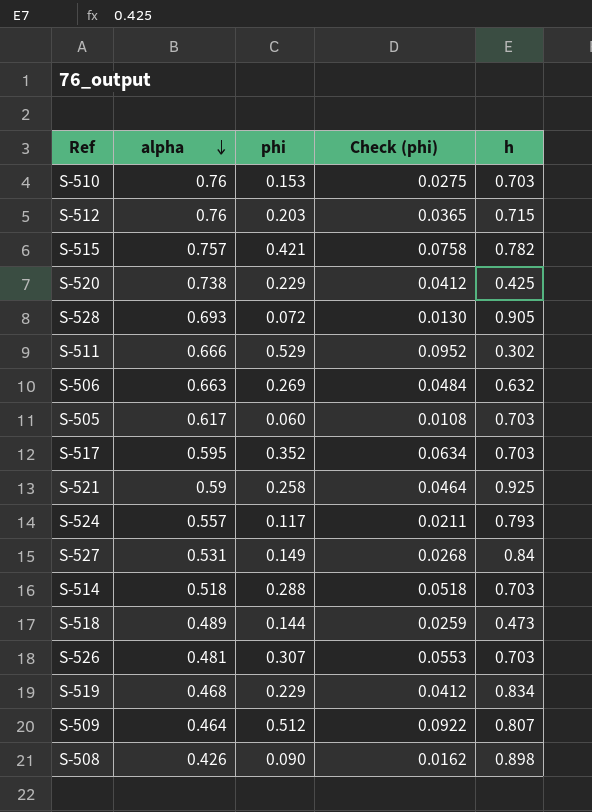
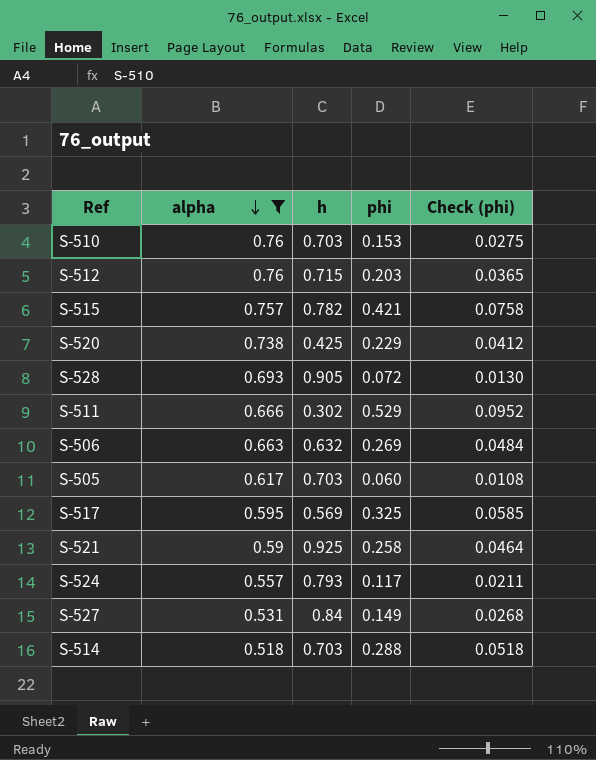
filter: none -> alpha >= 0.518
column h | position: 5 -> 3
S-517 | h: 0.703 -> 0.569
S-517 | phi: 0.352 -> 0.325
S-517 | Check (phi): 0.0634 -> 0.0585

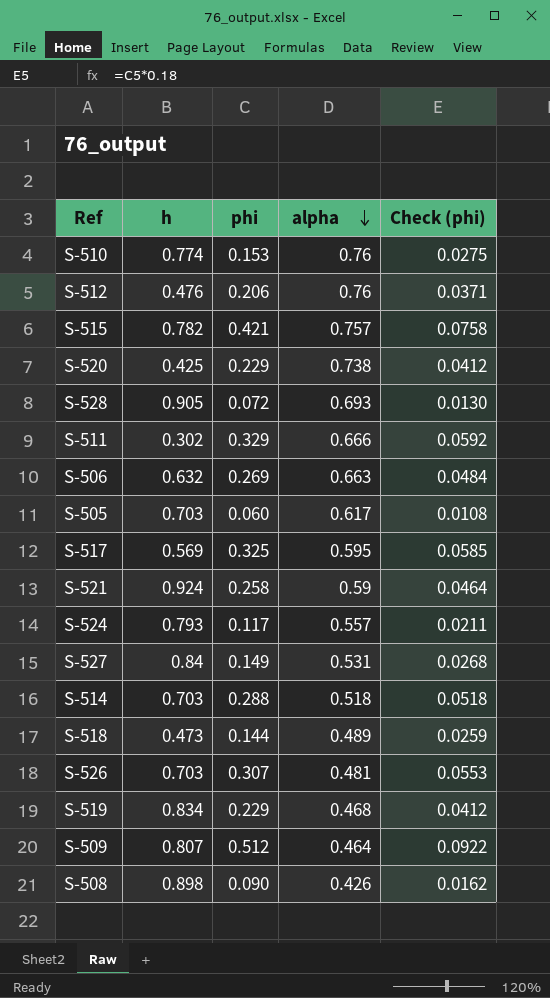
filter: alpha >= 0.518 -> none
column alpha | position: 2 -> 4
S-510 | h: 0.703 -> 0.774
S-512 | h: 0.715 -> 0.476
S-512 | phi: 0.203 -> 0.206
S-512 | Check (phi): 0.0365 -> 0.0371
S-511 | phi: 0.529 -> 0.329
S-511 | Check (phi): 0.0952 -> 0.0592
S-521 | h: 0.925 -> 0.924

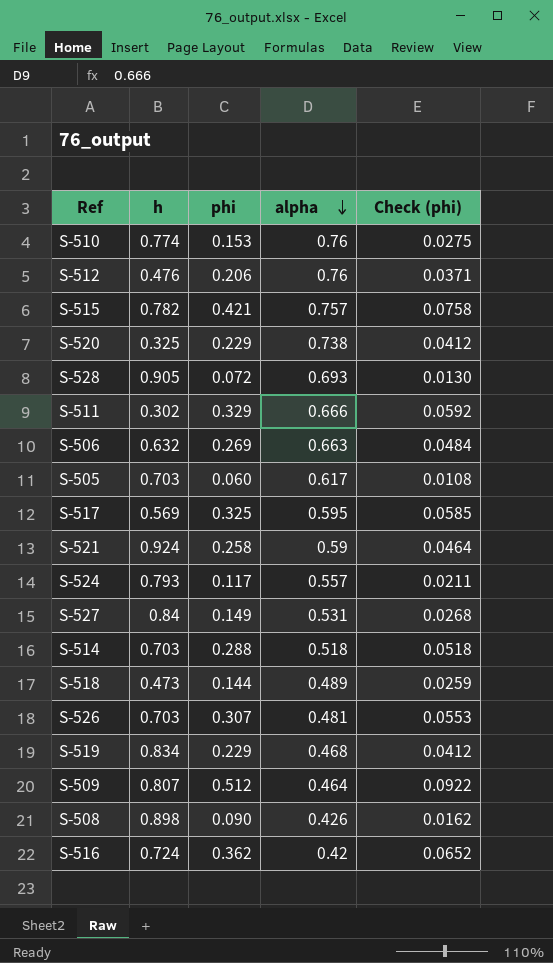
S-520 | h: 0.425 -> 0.325
row S-516: none -> 0.724 | 0.362 | 0.42 | 0.0652

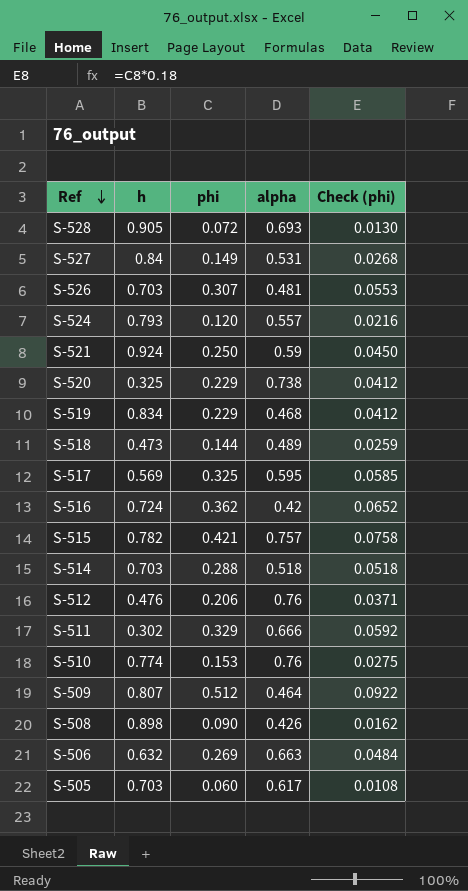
row order: alpha descending -> Ref descending
S-524 | phi: 0.117 -> 0.120
S-524 | Check (phi): 0.0211 -> 0.0216
S-521 | phi: 0.258 -> 0.250
S-521 | Check (phi): 0.0464 -> 0.0450

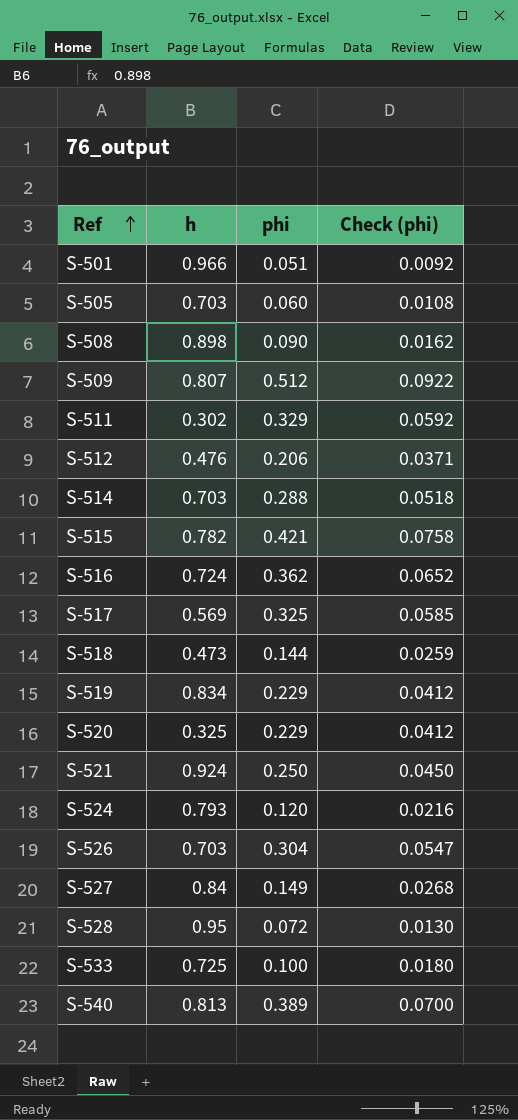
row order: Ref descending -> Ref ascending
column alpha | position: 4 -> none
row S-510: 0.774 | 0.153 | 0.76 | 0.0275 -> none
row S-506: 0.632 | 0.269 | 0.663 | 0.0484 -> none
row S-501: none -> 0.966 | 0.051 | 0.0092
S-526 | phi: 0.307 -> 0.304
S-526 | Check (phi): 0.0553 -> 0.0547
S-528 | h: 0.905 -> 0.95
row S-533: none -> 0.725 | 0.100 | 0.0180
row S-540: none -> 0.813 | 0.389 | 0.0700

